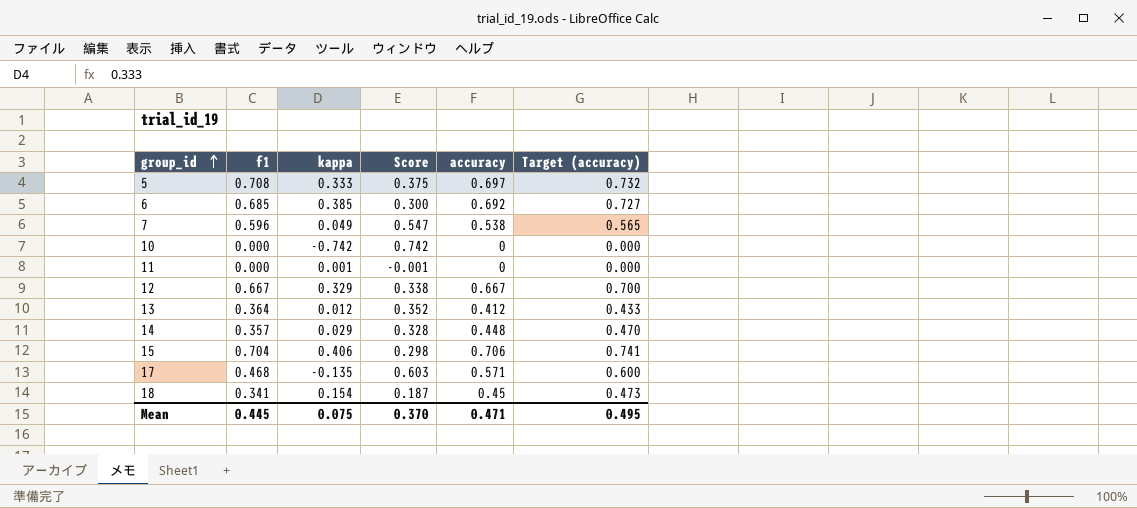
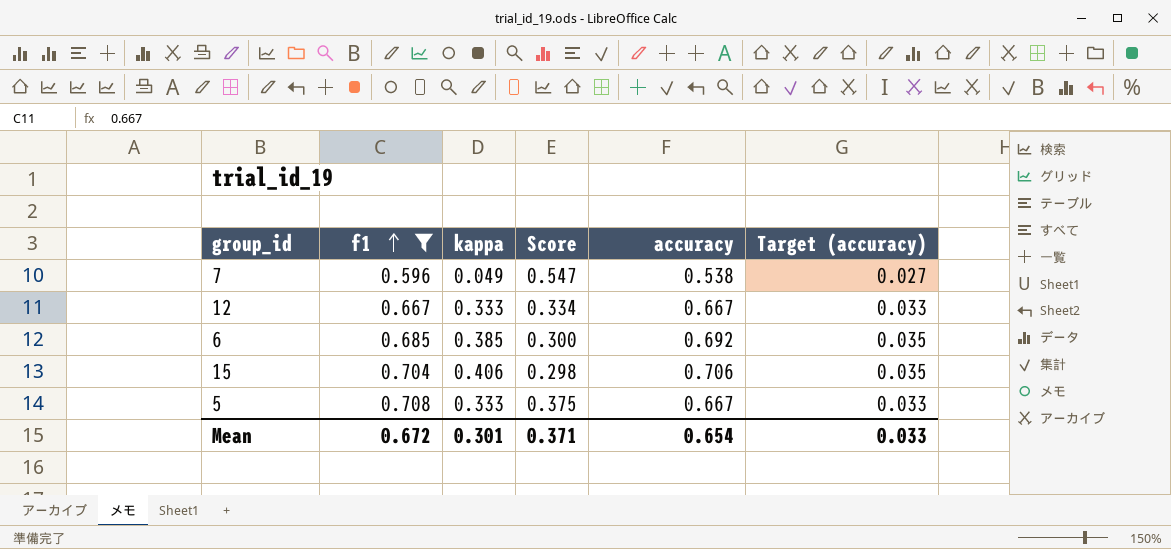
filter: none -> f1 >= 0.596
row order: group_id ascending -> f1 ascending
column Target (accuracy) | formula: [accuracy] * 1.05 -> [accuracy] * 0.05
12 | kappa: 0.329 -> 0.333
12 | Score: 0.338 -> 0.334
5 | accuracy: 0.697 -> 0.667
Mean | f1: 0.445 -> 0.672
Mean | kappa: 0.075 -> 0.301
Mean | Score: 0.370 -> 0.371
Mean | accuracy: 0.471 -> 0.654
Mean | Target (accuracy): 0.495 -> 0.033

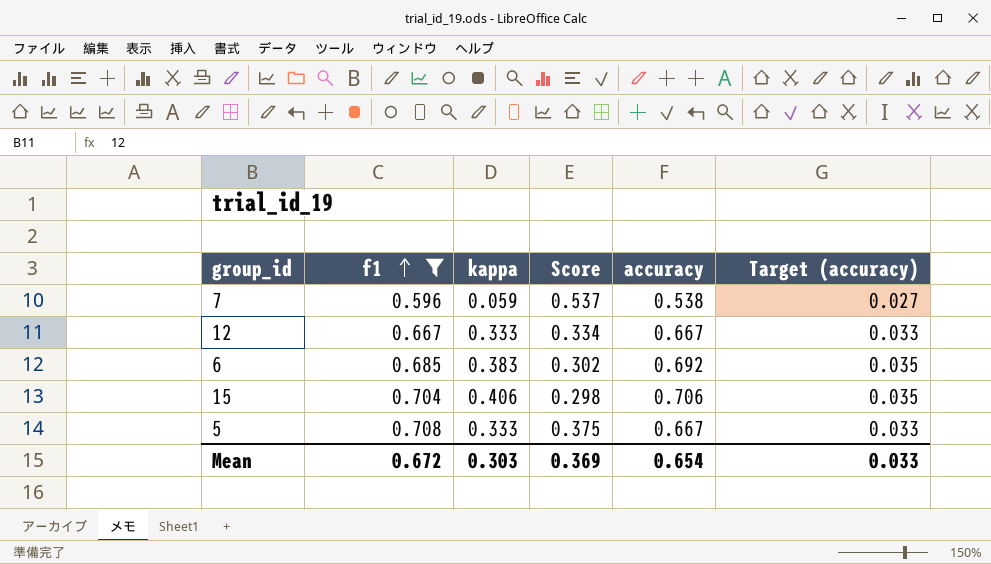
7 | kappa: 0.049 -> 0.059
7 | Score: 0.547 -> 0.537
6 | kappa: 0.385 -> 0.383
6 | Score: 0.300 -> 0.302
Mean | kappa: 0.301 -> 0.303
Mean | Score: 0.371 -> 0.369

